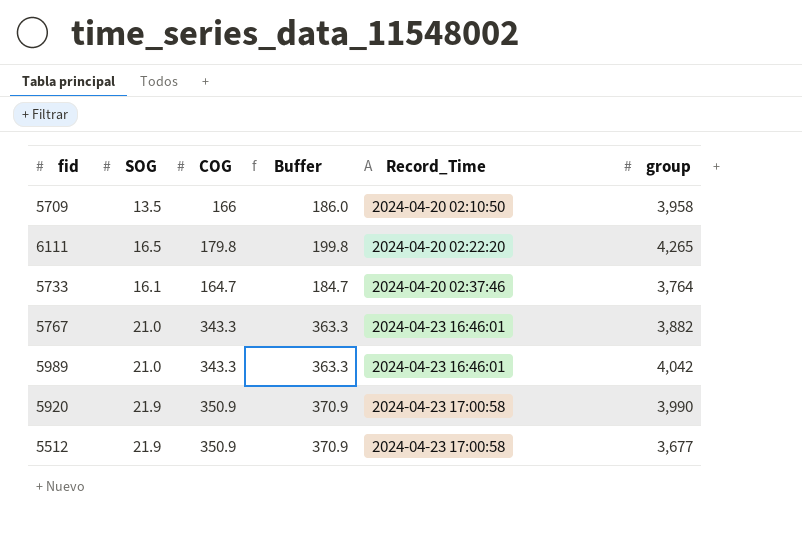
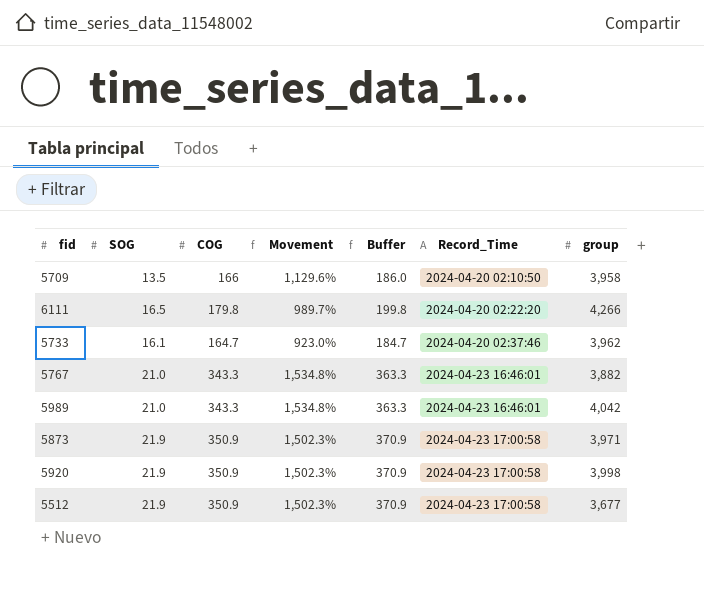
column Movement | formula: none -> ([COG] - [SOG]) / [SOG]
6111 | group: 4,265 -> 4,266
5733 | group: 3,764 -> 3,962
row 5873: none -> 21.9 | 350.9 | 1,502.3% | 370.9 | 2024-04-23 17:00:58 | 3,971
5920 | group: 3,990 -> 3,998

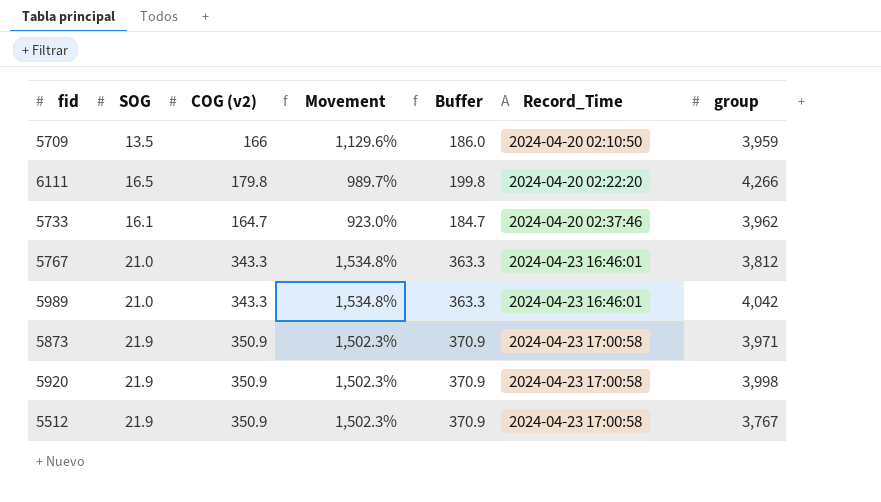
column name: COG -> COG (v2)
5709 | group: 3,958 -> 3,959
5767 | group: 3,882 -> 3,812
5512 | group: 3,677 -> 3,767

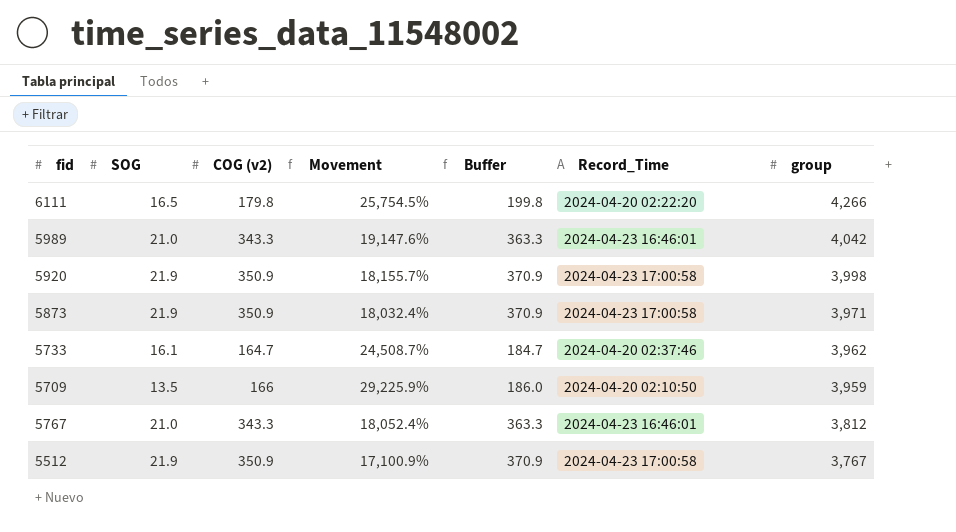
row order: Record_Time ascending -> group descending
column Movement | formula: ([COG (v2)] - [SOG]) / [SOG] -> ([group] - [SOG]) / [SOG]

